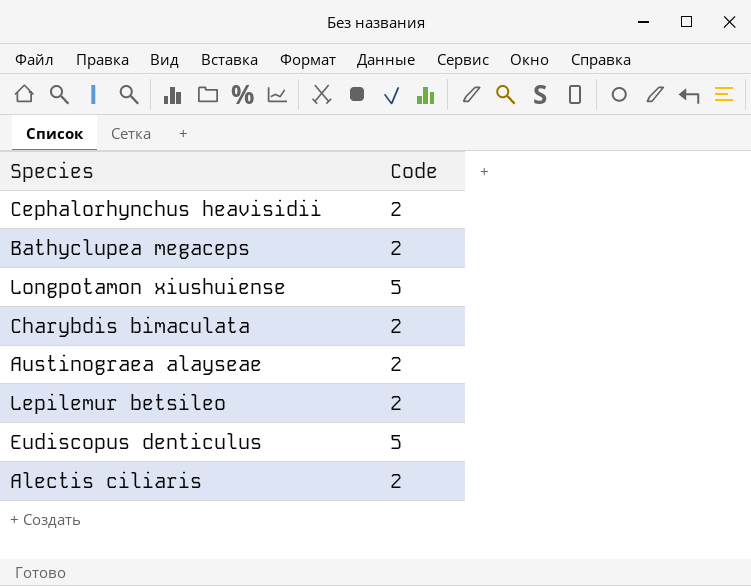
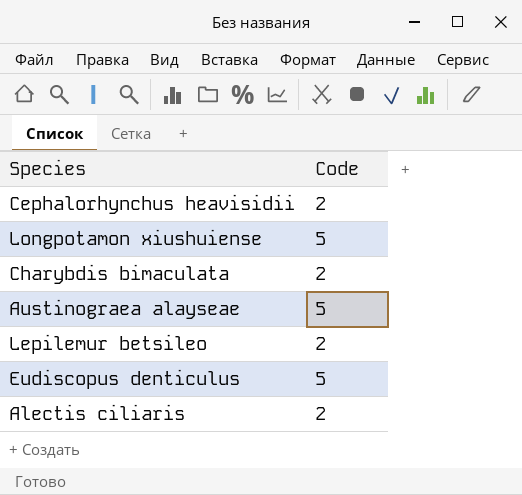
row Bathyclupea megaceps: 2 -> none
Austinograea alayseae | Code: 2 -> 5

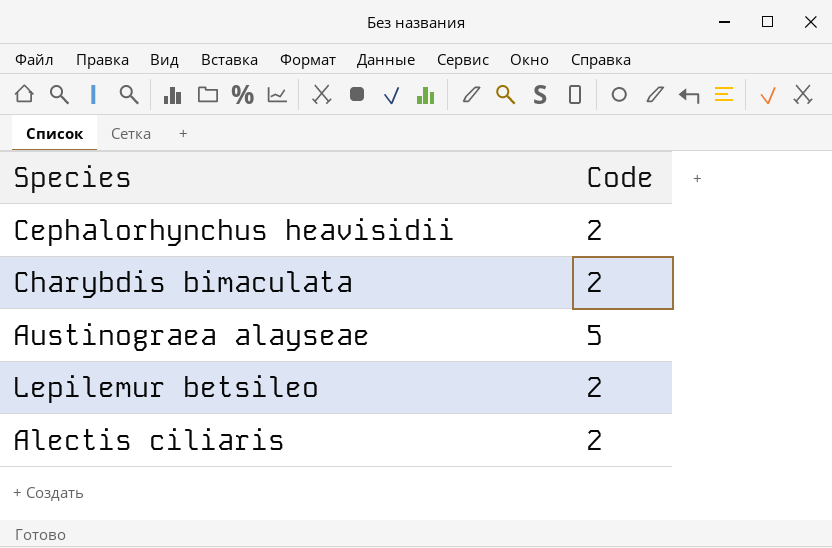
row Longpotamon xiushuiense: 5 -> none
row Eudiscopus denticulus: 5 -> none

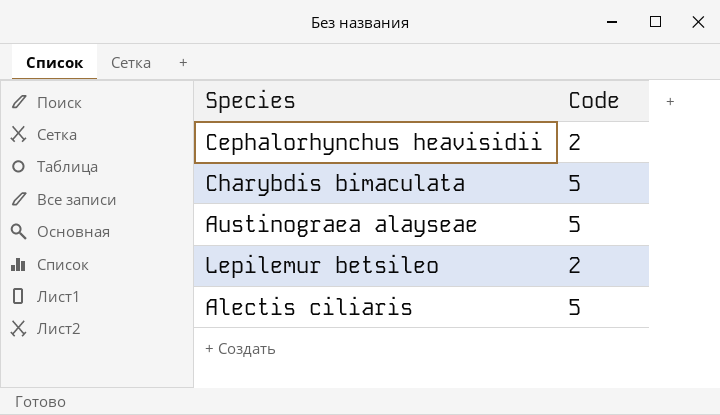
Charybdis bimaculata | Code: 2 -> 5
Alectis ciliaris | Code: 2 -> 5

